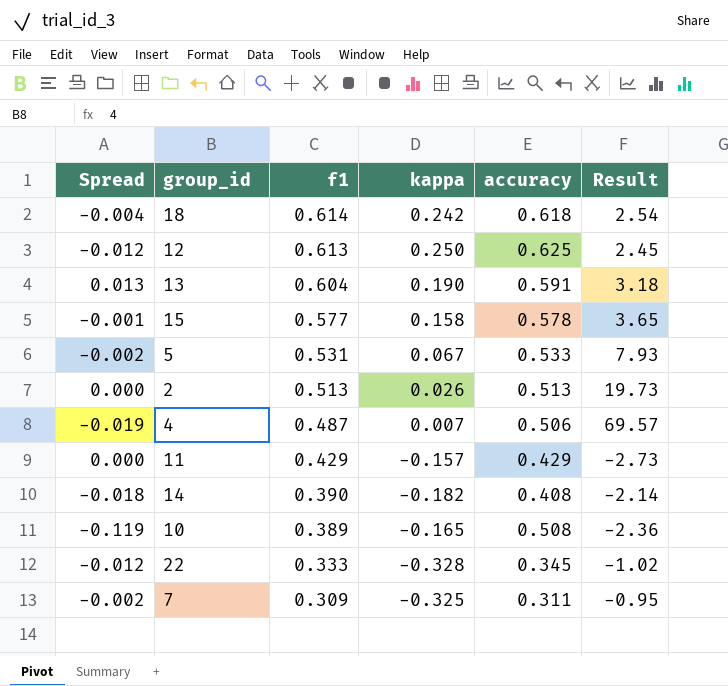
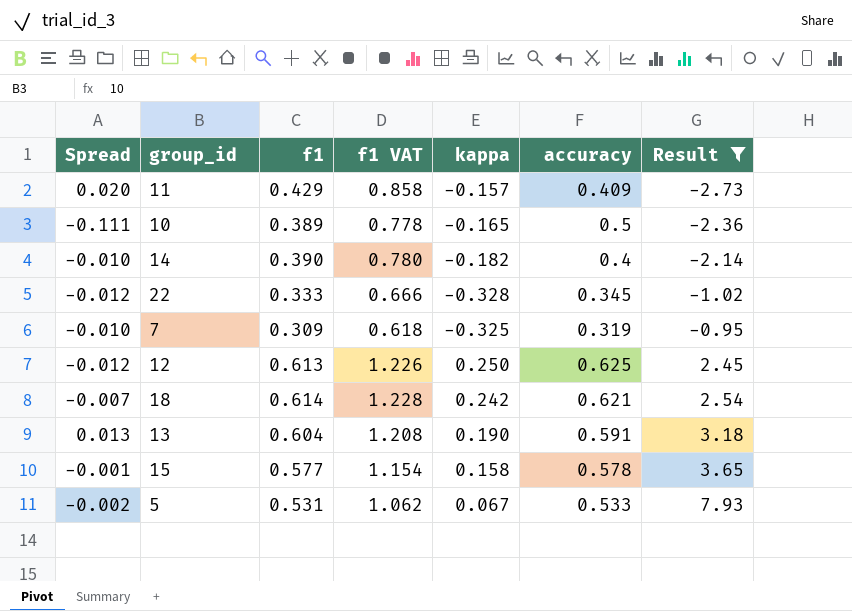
filter: none -> Result <= 7.93
row order: f1 descending -> Result ascending
column f1 VAT | formula: none -> [f1] * 2
11 | Spread: 0.000 -> 0.020
11 | accuracy: 0.429 -> 0.409
10 | Spread: -0.119 -> -0.111
10 | accuracy: 0.508 -> 0.5
14 | Spread: -0.018 -> -0.010
14 | accuracy: 0.408 -> 0.4
7 | Spread: -0.002 -> -0.010
7 | accuracy: 0.311 -> 0.319
18 | Spread: -0.004 -> -0.007
18 | accuracy: 0.618 -> 0.621

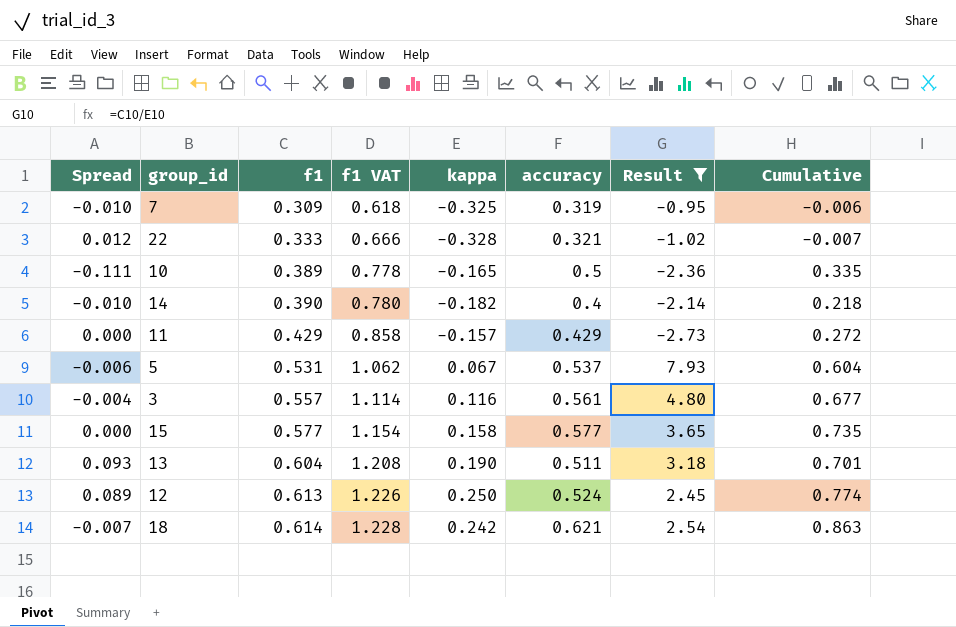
row order: Result ascending -> f1 ascending
column Cumulative | formula: none -> [kappa] + [accuracy]
22 | Spread: -0.012 -> 0.012
22 | accuracy: 0.345 -> 0.321
11 | Spread: 0.020 -> 0.000
11 | accuracy: 0.409 -> 0.429
5 | Spread: -0.002 -> -0.006
5 | accuracy: 0.533 -> 0.537
row 3: none -> -0.004 | 0.557 | 1.114 | 0.116 | 0.561 | 4.80 | 0.677
15 | Spread: -0.001 -> 0.000
15 | accuracy: 0.578 -> 0.577
13 | Spread: 0.013 -> 0.093
13 | accuracy: 0.591 -> 0.511
12 | Spread: -0.012 -> 0.089
12 | accuracy: 0.625 -> 0.524

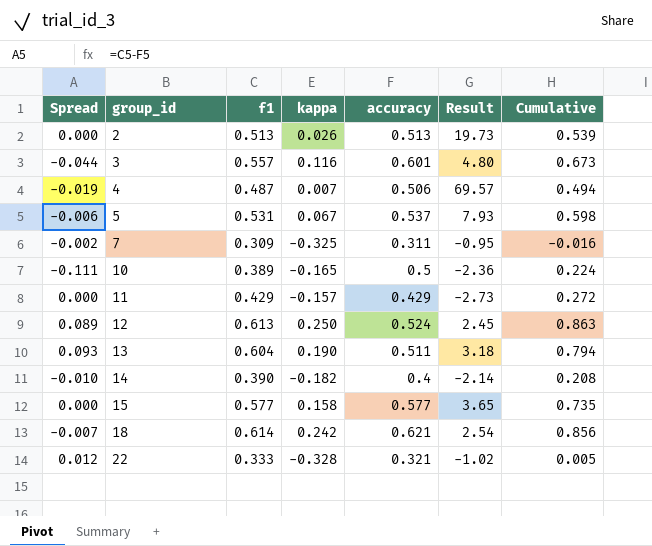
filter: Result <= 7.93 -> none
row order: f1 ascending -> group_id ascending
column f1 VAT | formula: [f1] * 2 -> none
column Cumulative | formula: [kappa] + [accuracy] -> [f1] + [kappa]
3 | Spread: -0.004 -> -0.044
3 | accuracy: 0.561 -> 0.601
7 | Spread: -0.010 -> -0.002
7 | accuracy: 0.319 -> 0.311

